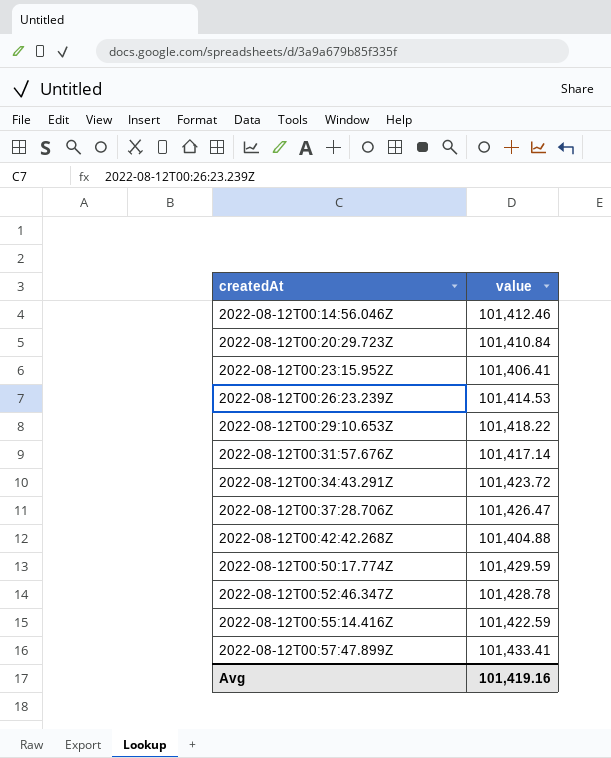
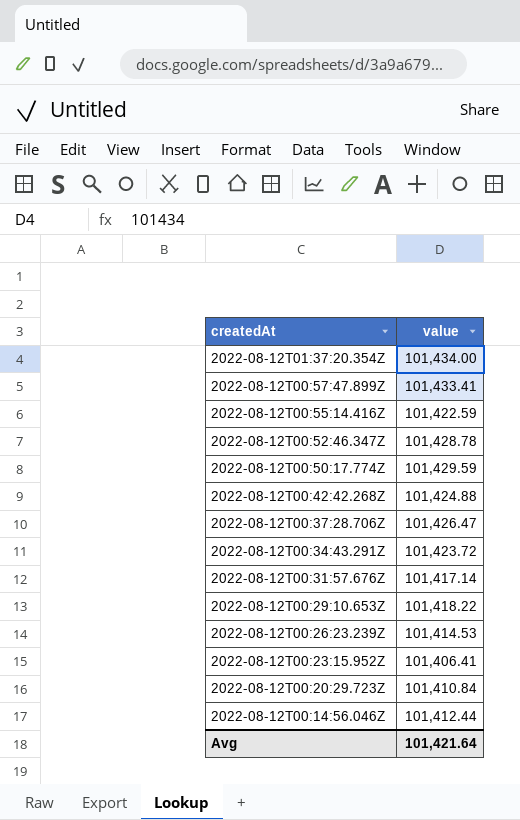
row order: createdAt ascending -> createdAt descending
row 2022-08-12T01:37:20.354Z: none -> 101,434.00
2022-08-12T00:42:42.268Z | value: 101,404.88 -> 101,424.88
2022-08-12T00:14:56.046Z | value: 101,412.46 -> 101,412.44
Avg | value: 101,419.16 -> 101,421.64

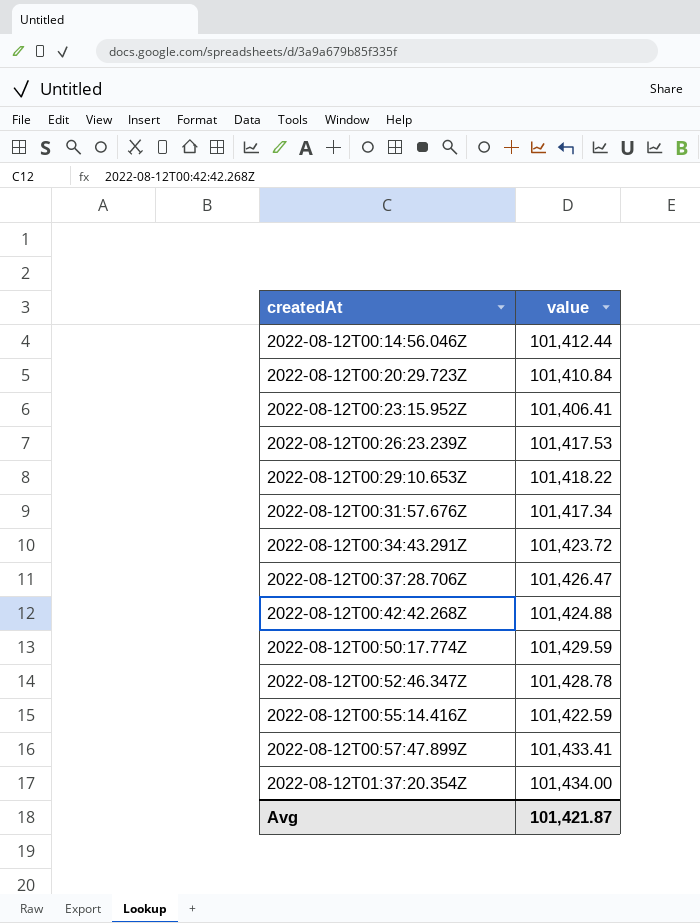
row order: createdAt descending -> createdAt ascending
2022-08-12T00:26:23.239Z | value: 101,414.53 -> 101,417.53
2022-08-12T00:31:57.676Z | value: 101,417.14 -> 101,417.34
Avg | value: 101,421.64 -> 101,421.87

